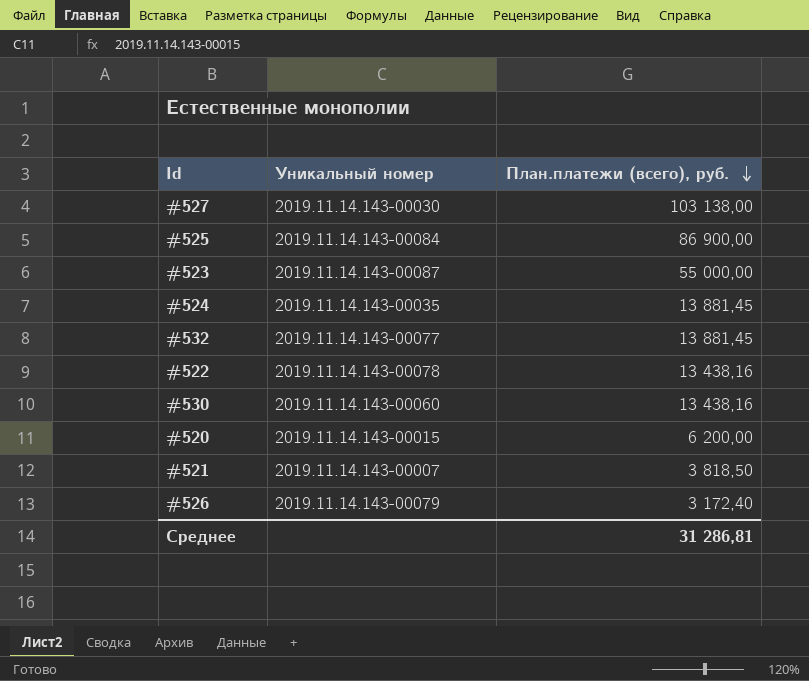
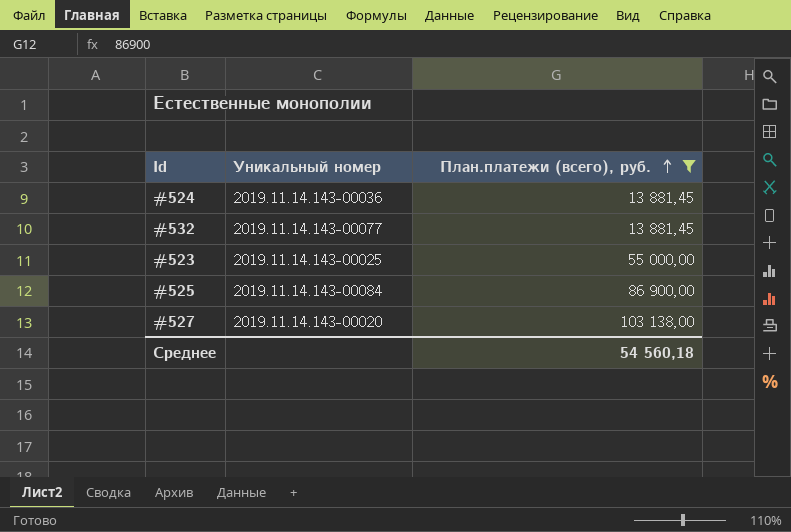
filter: none -> План.платежи (всего), руб. >= 13 881,45
row order: План.платежи (всего), руб. descending -> План.платежи (всего), руб. ascending
#524 | Уникальный номер: 2019.11.14.143-00035 -> 2019.11.14.143-00036
#523 | Уникальный номер: 2019.11.14.143-00087 -> 2019.11.14.143-00025
#527 | Уникальный номер: 2019.11.14.143-00030 -> 2019.11.14.143-00020
Среднее | План.платежи (всего), руб.: 31 286,81 -> 54 560,18

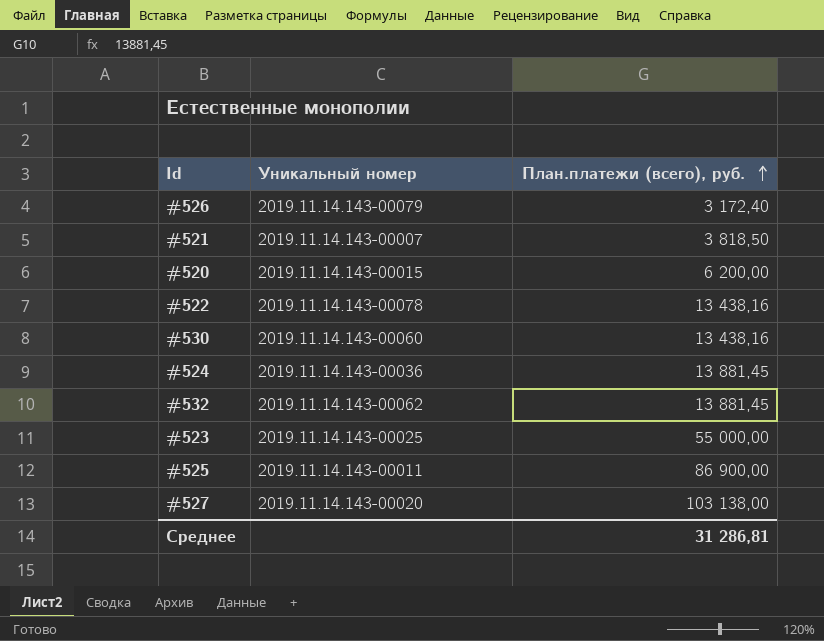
filter: План.платежи (всего), руб. >= 13 881,45 -> none
#532 | Уникальный номер: 2019.11.14.143-00077 -> 2019.11.14.143-00062
#525 | Уникальный номер: 2019.11.14.143-00084 -> 2019.11.14.143-00011
Среднее | План.платежи (всего), руб.: 54 560,18 -> 31 286,81

